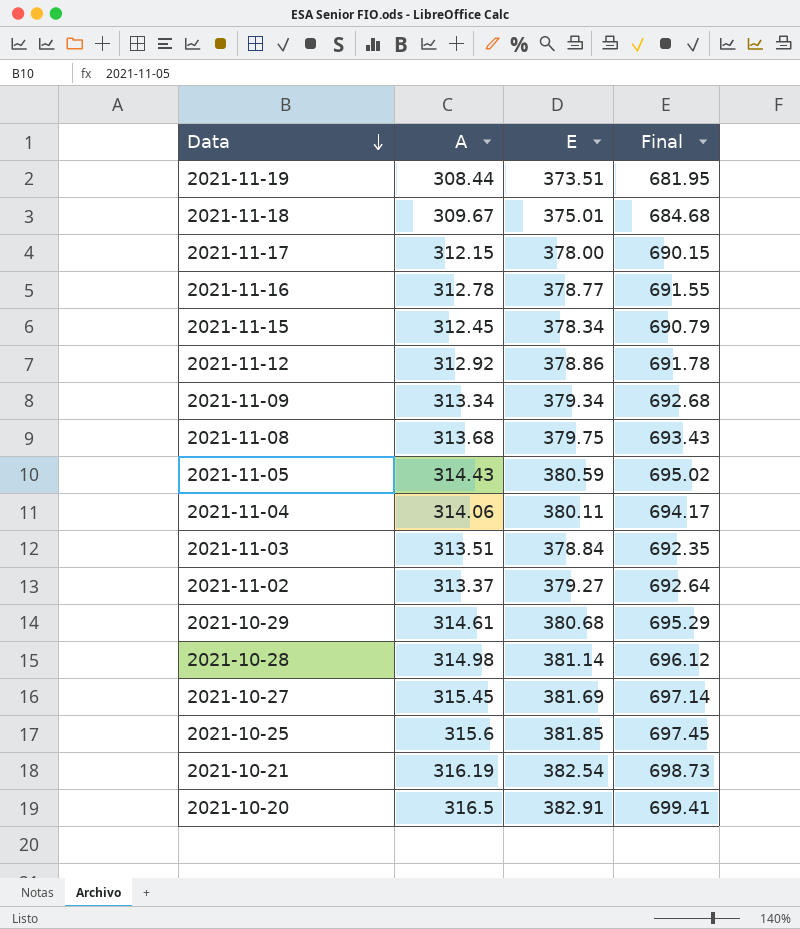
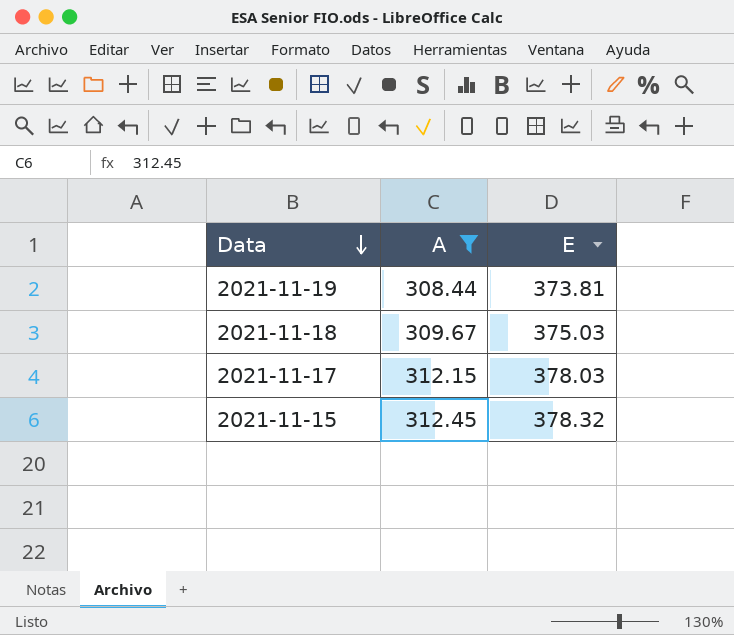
filter: none -> A <= 312.45
column Final | formula: [A] + [E] -> none
2021-11-19 | E: 373.51 -> 373.81
2021-11-18 | E: 375.01 -> 375.03
2021-11-17 | E: 378.00 -> 378.03
2021-11-15 | E: 378.34 -> 378.32

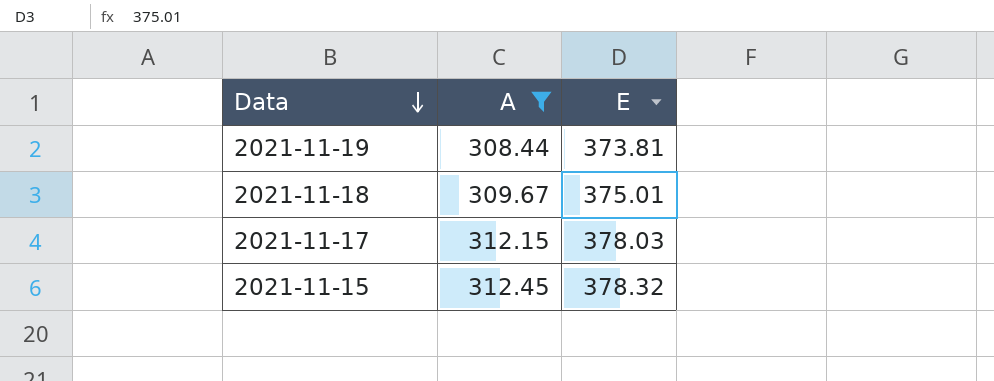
2021-11-18 | E: 375.03 -> 375.01

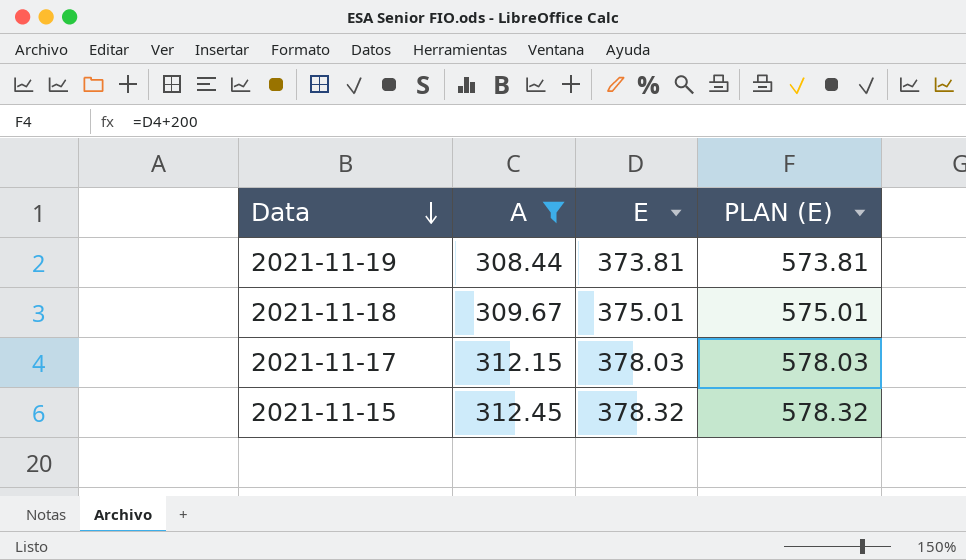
column PLAN (E) | formula: none -> [E] + 200

